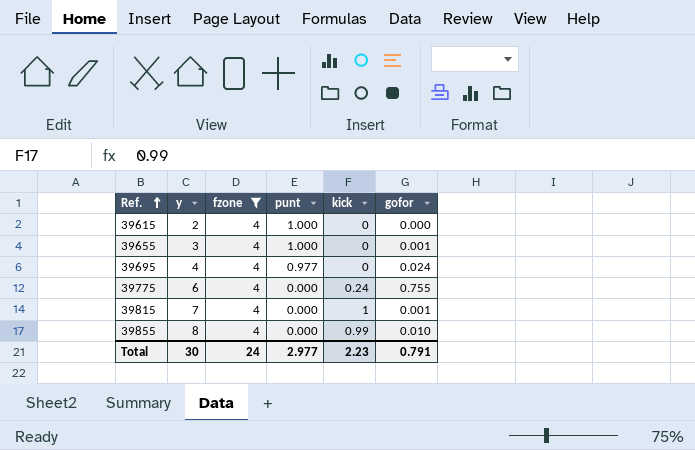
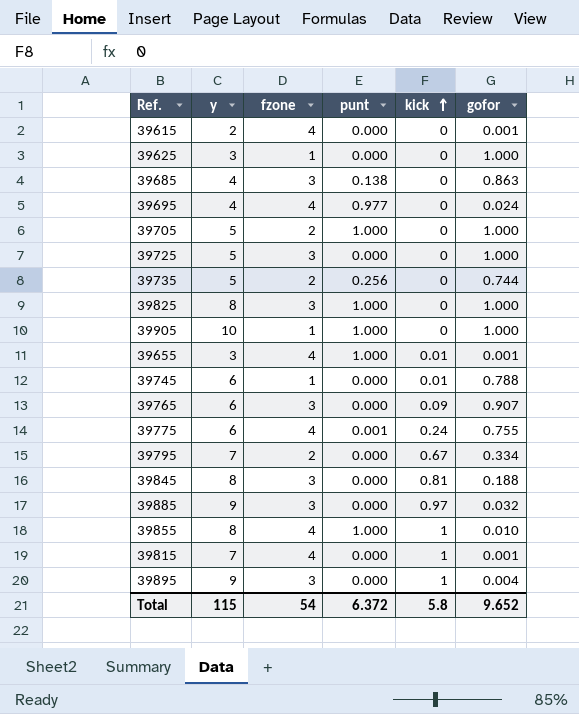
filter: fzone = 4 -> none
row order: Ref. ascending -> kick ascending
39615 | punt: 1.000 -> 0.000
39615 | gofor: 0.000 -> 0.001
39655 | kick: 0 -> 0.01
39775 | punt: 0.000 -> 0.001
39855 | punt: 0.000 -> 1.000
39855 | kick: 0.99 -> 1
Total | y: 30 -> 115
Total | fzone: 24 -> 54
Total | punt: 2.977 -> 6.372
Total | kick: 2.23 -> 5.8
Total | gofor: 0.791 -> 9.652

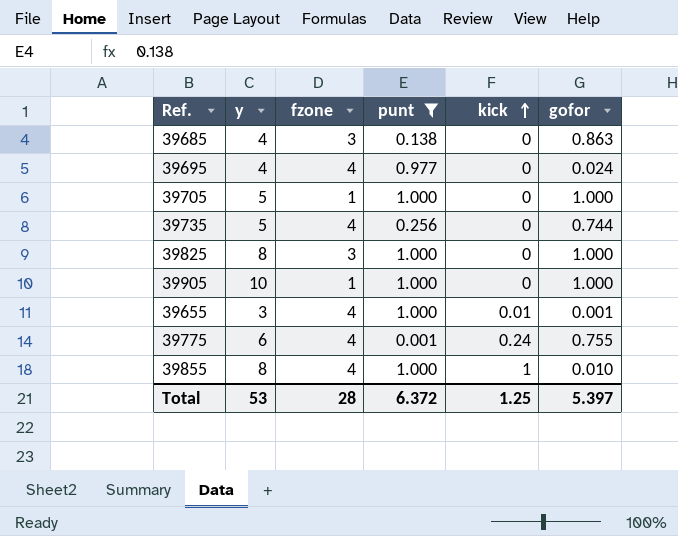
filter: none -> punt != 0.000
39705 | fzone: 2 -> 1
39735 | fzone: 2 -> 4
Total | y: 115 -> 53
Total | fzone: 54 -> 28
Total | kick: 5.8 -> 1.25
Total | gofor: 9.652 -> 5.397

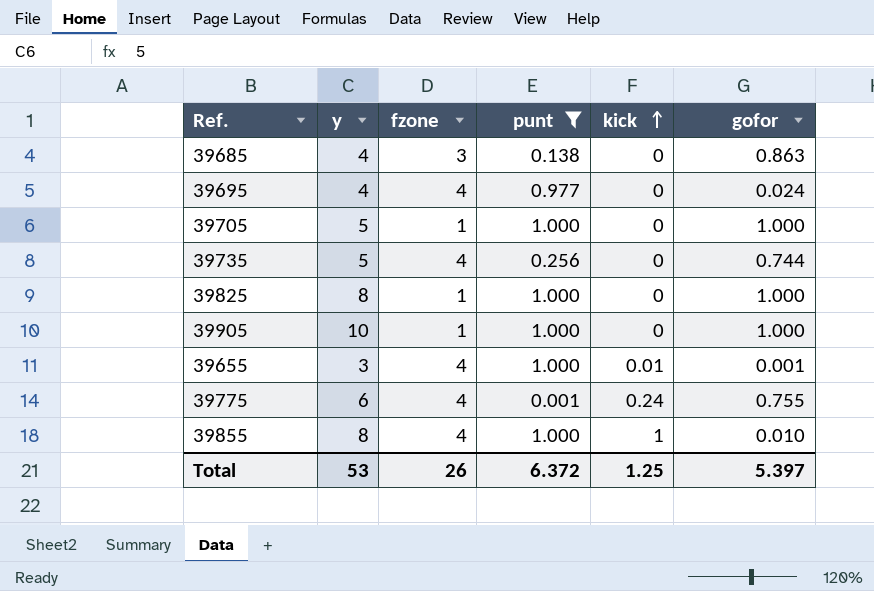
39825 | fzone: 3 -> 1
Total | fzone: 28 -> 26

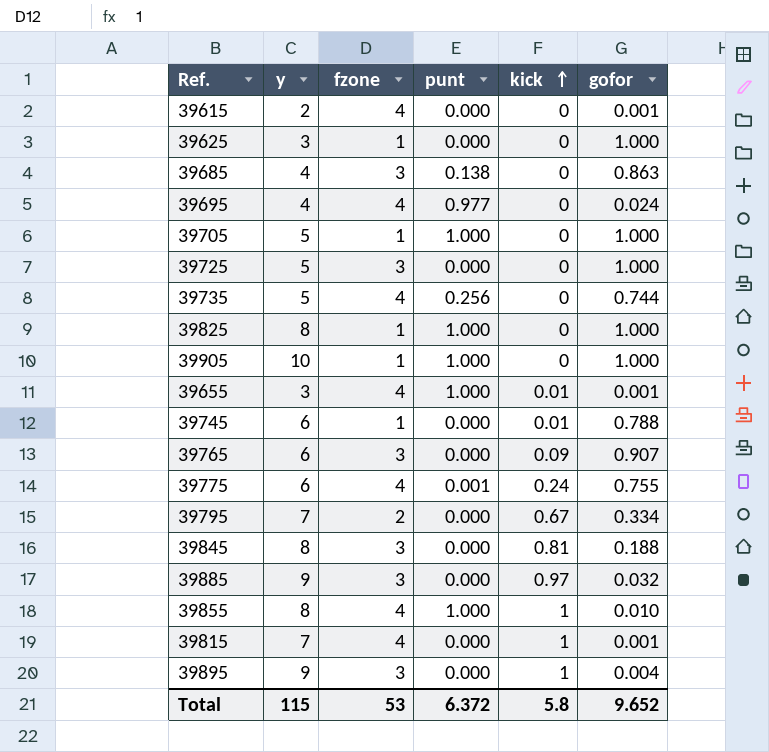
filter: punt != 0.000 -> none
Total | y: 53 -> 115
Total | fzone: 26 -> 53
Total | kick: 1.25 -> 5.8
Total | gofor: 5.397 -> 9.652

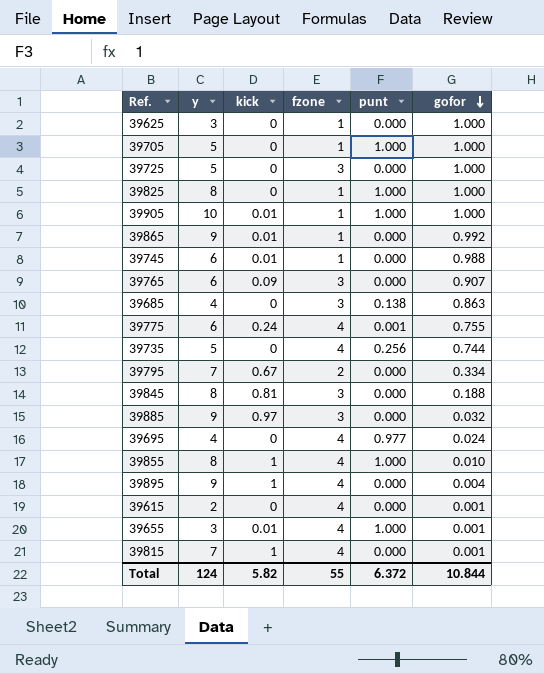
row order: kick ascending -> gofor descending
column kick | position: 5 -> 3
39905 | kick: 0 -> 0.01
row 39865: none -> 9 | 0.01 | 1 | 0.000 | 0.992
39745 | gofor: 0.788 -> 0.988
39895 | fzone: 3 -> 4
Total | y: 115 -> 124
Total | kick: 5.8 -> 5.82
Total | fzone: 53 -> 55
Total | gofor: 9.652 -> 10.844

